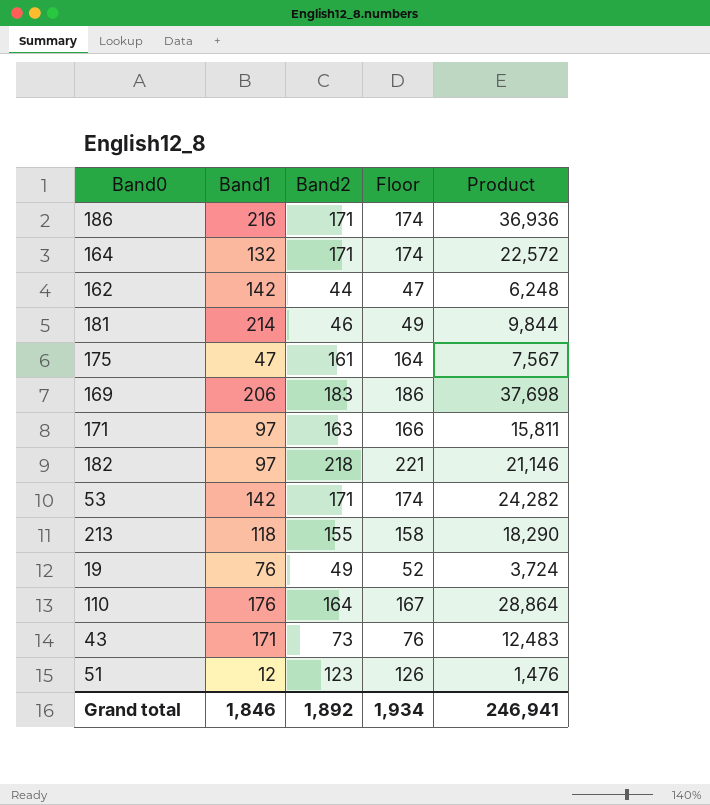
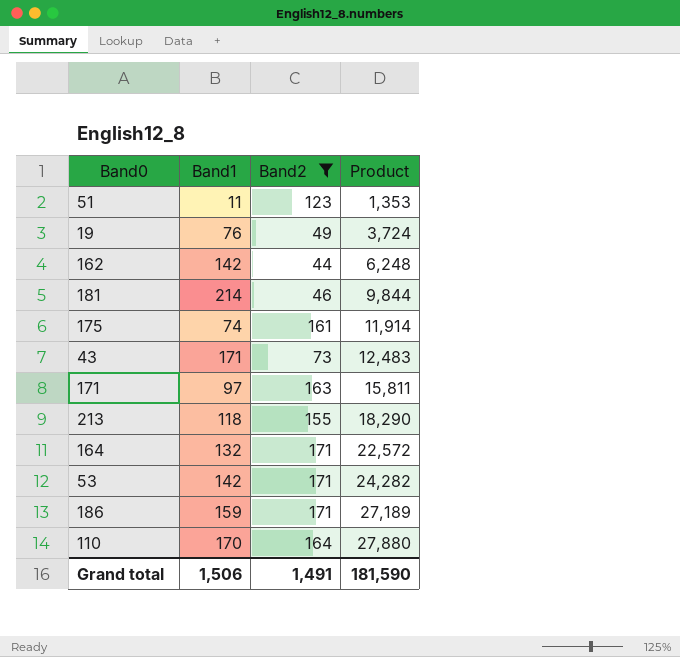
filter: none -> Band2 <= 171
row order: none -> Product ascending
column Floor | formula: [Band2] + 3 -> none
51 | Band1: 12 -> 11
51 | Product: 1,476 -> 1,353
175 | Band1: 47 -> 74
175 | Product: 7,567 -> 11,914
186 | Band1: 216 -> 159
186 | Product: 36,936 -> 27,189
110 | Band1: 176 -> 170
110 | Product: 28,864 -> 27,880
Grand total | Band1: 1,846 -> 1,506
Grand total | Band2: 1,892 -> 1,491
Grand total | Product: 246,941 -> 181,590

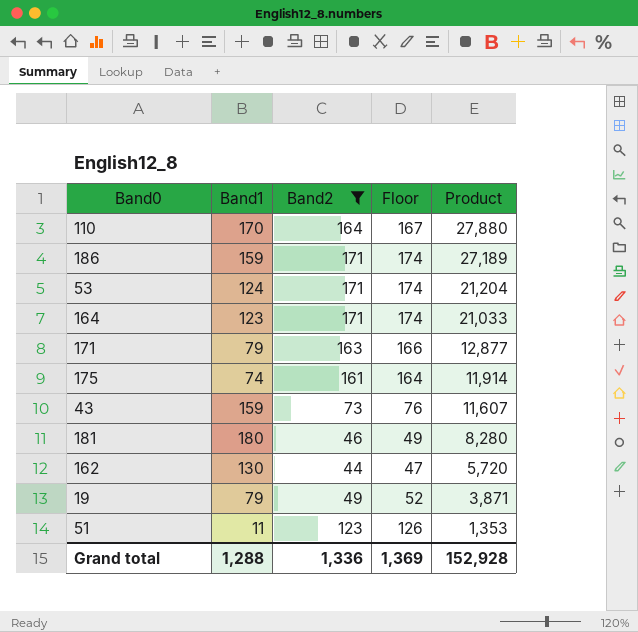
row order: Product ascending -> Product descending
column Floor | formula: none -> [Band2] + 3
row 213: 118 | 155 | 18,290 -> none
53 | Band1: 142 -> 124
53 | Product: 24,282 -> 21,204
164 | Band1: 132 -> 123
164 | Product: 22,572 -> 21,033
171 | Band1: 97 -> 79
171 | Product: 15,811 -> 12,877
43 | Band1: 171 -> 159
43 | Product: 12,483 -> 11,607
181 | Band1: 214 -> 180
181 | Product: 9,844 -> 8,280
162 | Band1: 142 -> 130
162 | Product: 6,248 -> 5,720
19 | Band1: 76 -> 79
19 | Product: 3,724 -> 3,871
Grand total | Band1: 1,506 -> 1,288
Grand total | Band2: 1,491 -> 1,336
Grand total | Product: 181,590 -> 152,928

